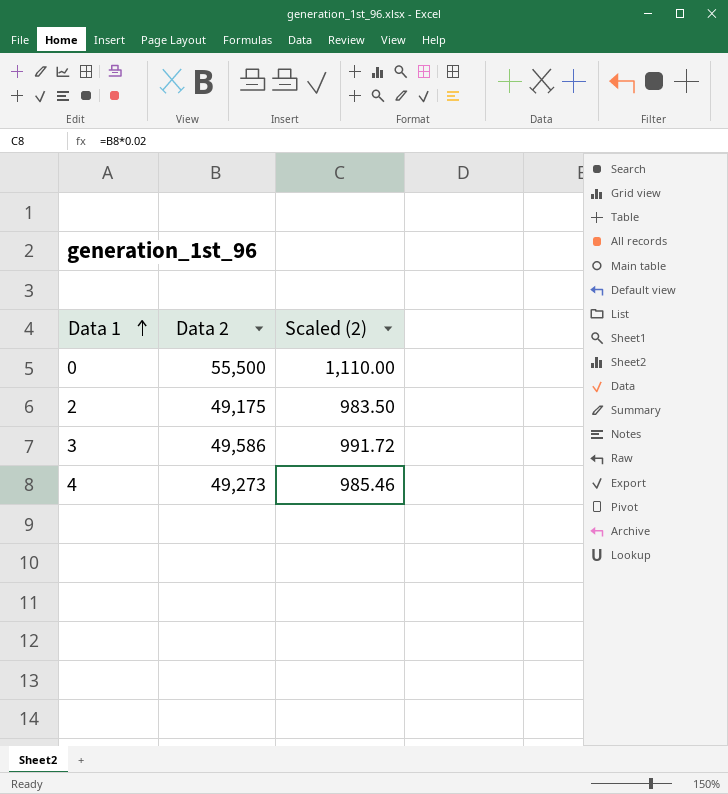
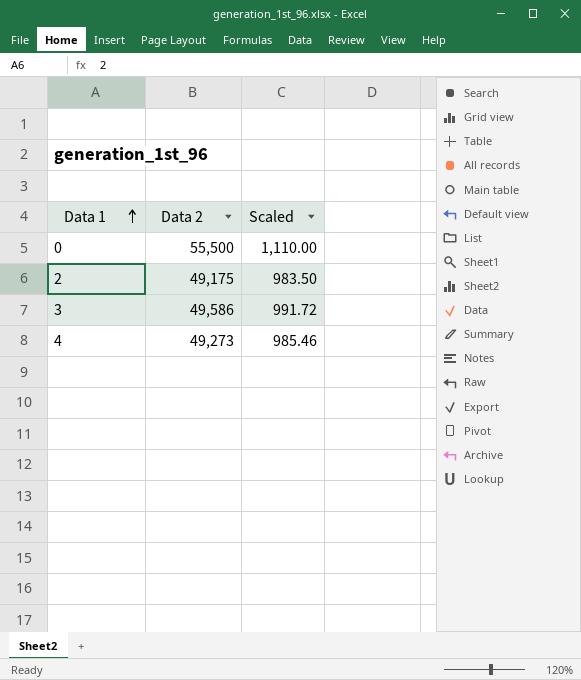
column name: Scaled (2) -> Scaled

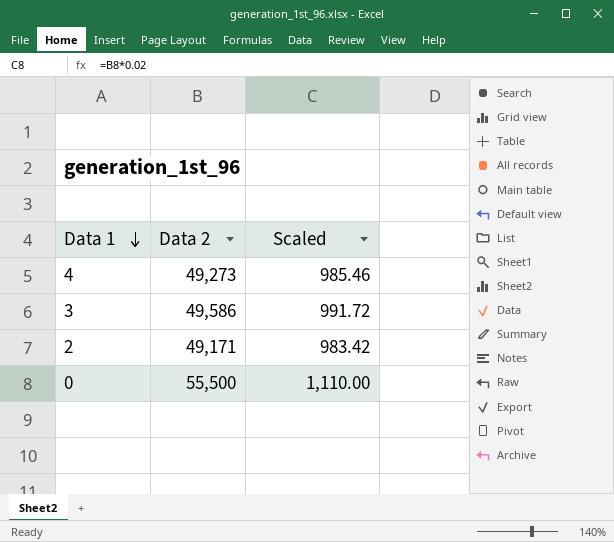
row order: Data 1 ascending -> Data 1 descending
2 | Data 2: 49,175 -> 49,171
2 | Scaled: 983.50 -> 983.42

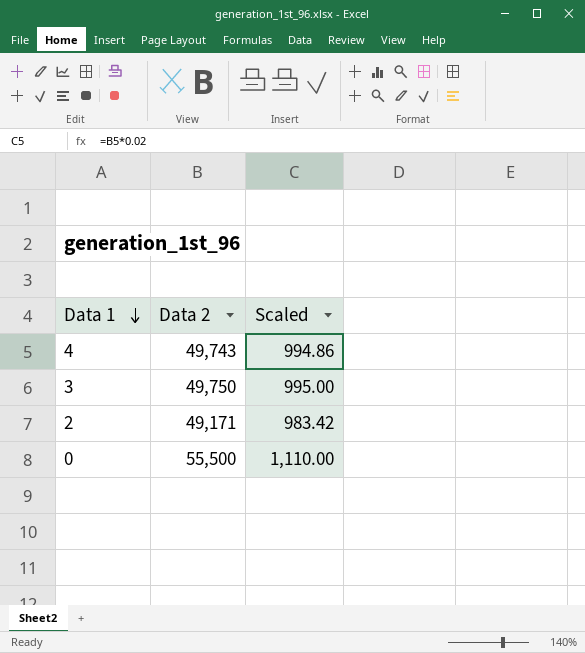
4 | Data 2: 49,273 -> 49,743
4 | Scaled: 985.46 -> 994.86
3 | Data 2: 49,586 -> 49,750
3 | Scaled: 991.72 -> 995.00

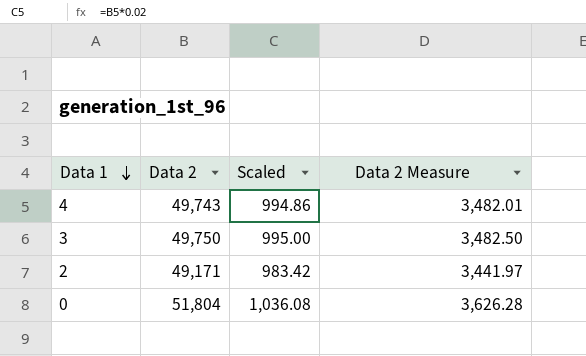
column Data 2 Measure | formula: none -> [Data 2] * 0.07
0 | Data 2: 55,500 -> 51,804
0 | Scaled: 1,110.00 -> 1,036.08

